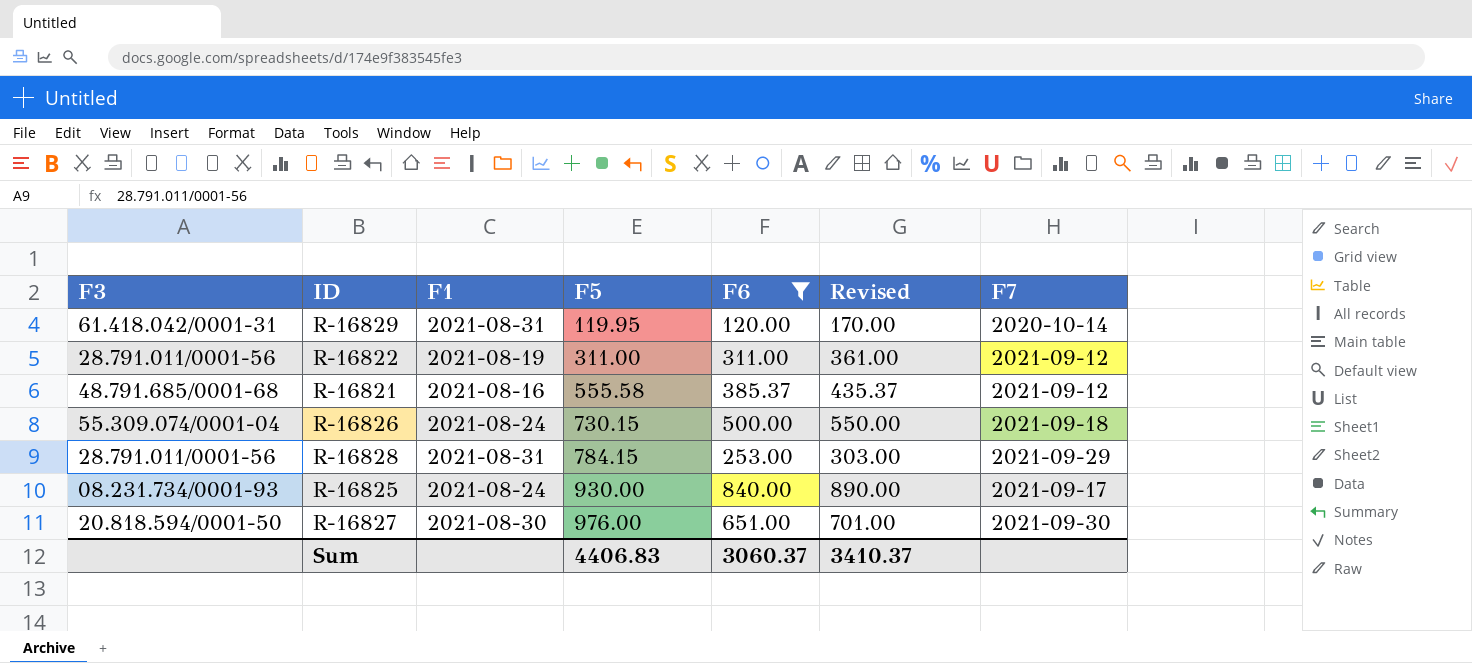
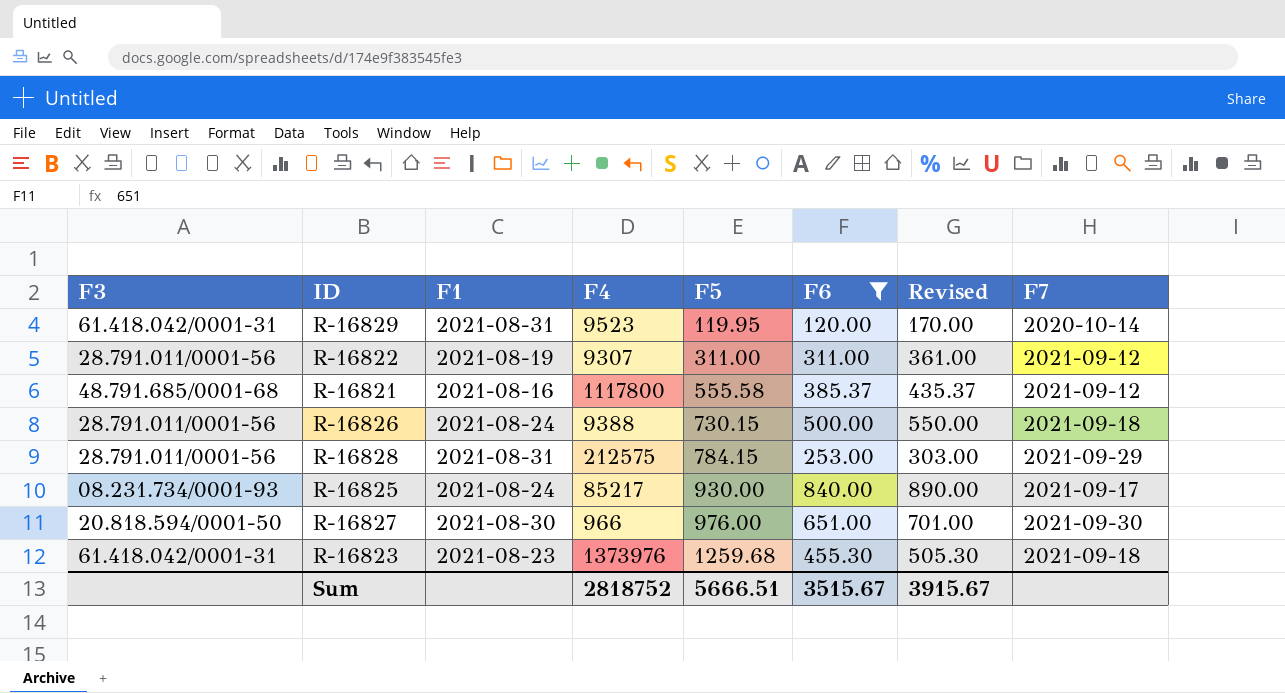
column F4 | position: none -> 4
R-16826 | F3: 55.309.074/0001-04 -> 28.791.011/0001-56
row R-16823: none -> 61.418.042/0001-31 | 2021-08-23 | 1373976 | 1259.68 | 455.30 | 505.30 | 2021-09-18
Sum | F5: 4406.83 -> 5666.51
Sum | F6: 3060.37 -> 3515.67
Sum | Revised: 3410.37 -> 3915.67

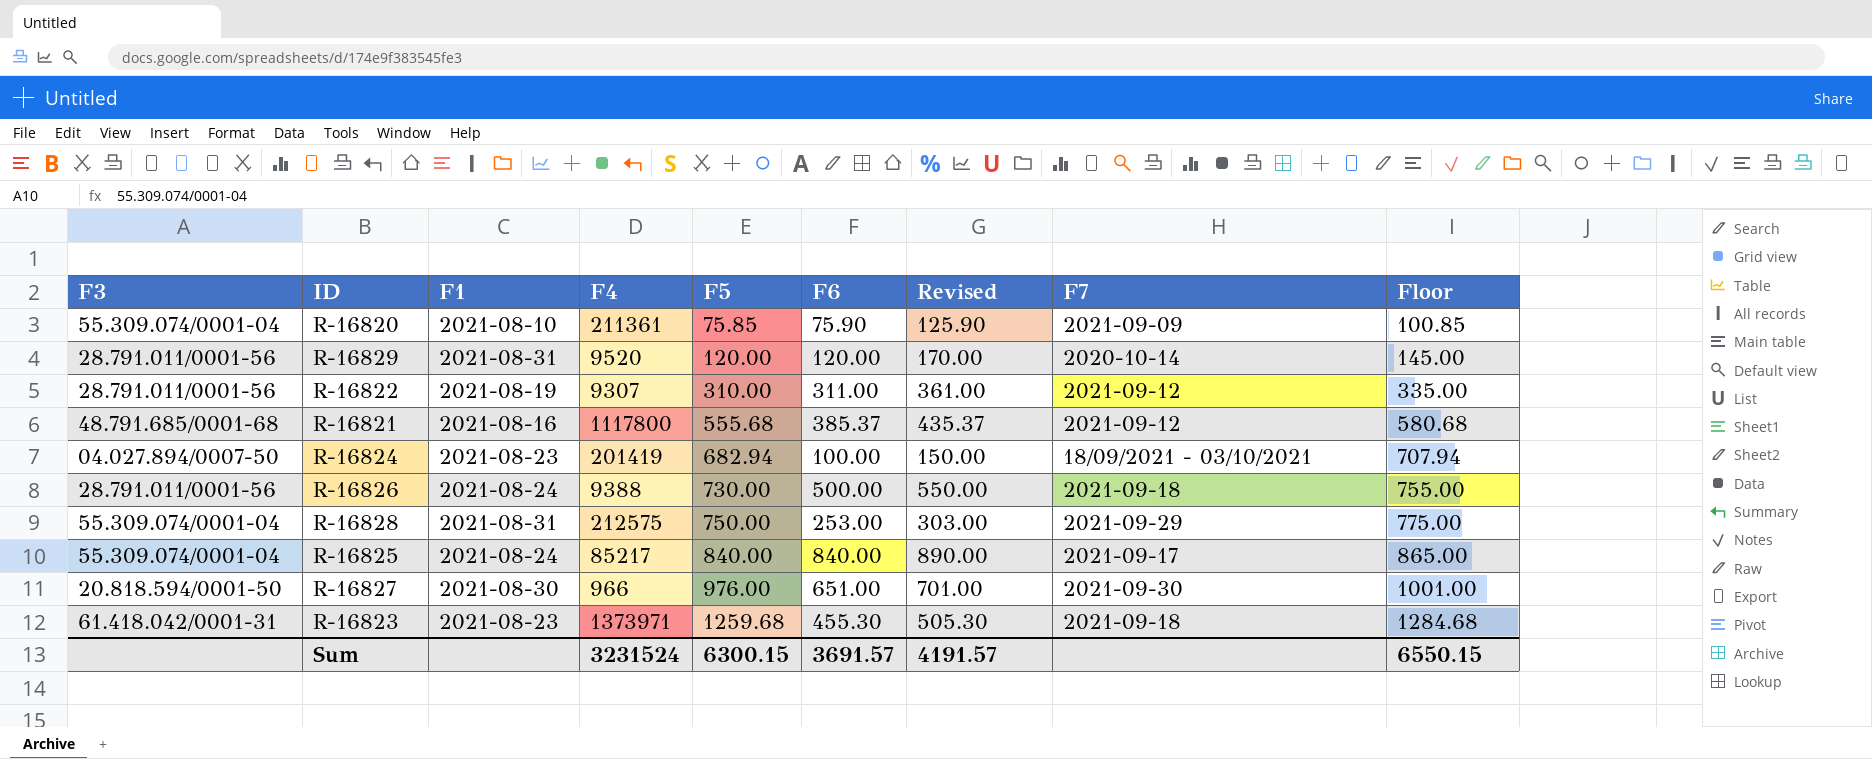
filter: F6 >= 120.00 -> none
column Floor | formula: none -> [F5] + 25
R-16829 | F3: 61.418.042/0001-31 -> 28.791.011/0001-56
R-16829 | F4: 9523 -> 9520
R-16829 | F5: 119.95 -> 120.00
R-16822 | F5: 311.00 -> 310.00
R-16821 | F5: 555.58 -> 555.68
R-16826 | F5: 730.15 -> 730.00
R-16828 | F3: 28.791.011/0001-56 -> 55.309.074/0001-04
R-16828 | F5: 784.15 -> 750.00
R-16825 | F3: 08.231.734/0001-93 -> 55.309.074/0001-04
R-16825 | F5: 930.00 -> 840.00
R-16823 | F4: 1373976 -> 1373971
Sum | F4: 2818752 -> 3231524
Sum | F5: 5666.51 -> 6300.15
Sum | F6: 3515.67 -> 3691.57
Sum | Revised: 3915.67 -> 4191.57

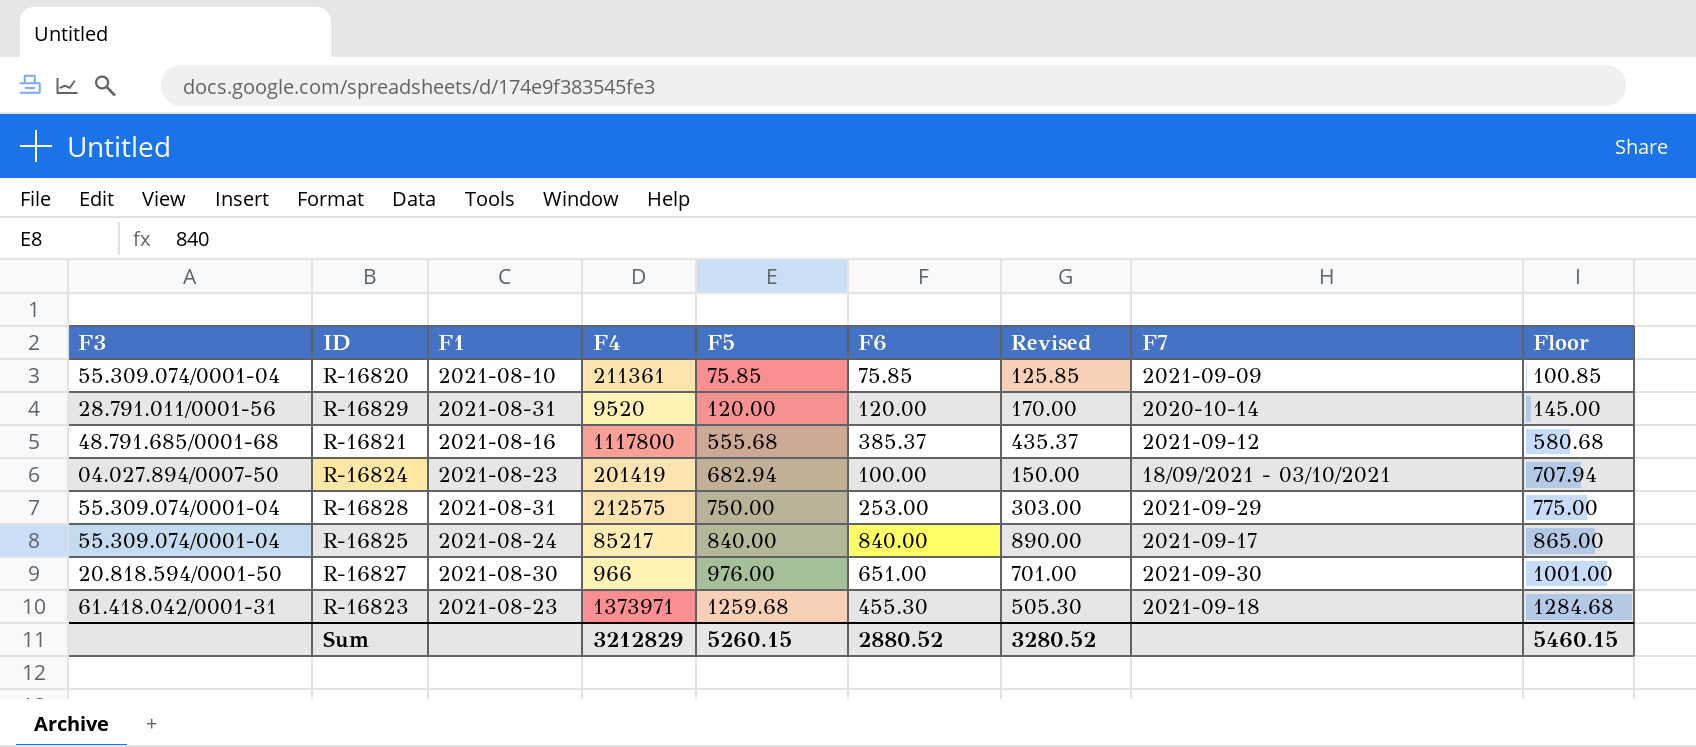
row R-16822: 28.791.011/0001-56 | 2021-08-19 | 9307 | 310.00 | 311.00 | 361.00 | 2021-09-12 | 335.00 -> none
row R-16826: 28.791.011/0001-56 | 2021-08-24 | 9388 | 730.00 | 500.00 | 550.00 | 2021-09-18 | 755.00 -> none
R-16820 | F6: 75.90 -> 75.85
R-16820 | Revised: 125.90 -> 125.85
Sum | F4: 3231524 -> 3212829
Sum | F5: 6300.15 -> 5260.15
Sum | F6: 3691.57 -> 2880.52
Sum | Revised: 4191.57 -> 3280.52
Sum | Floor: 6550.15 -> 5460.15

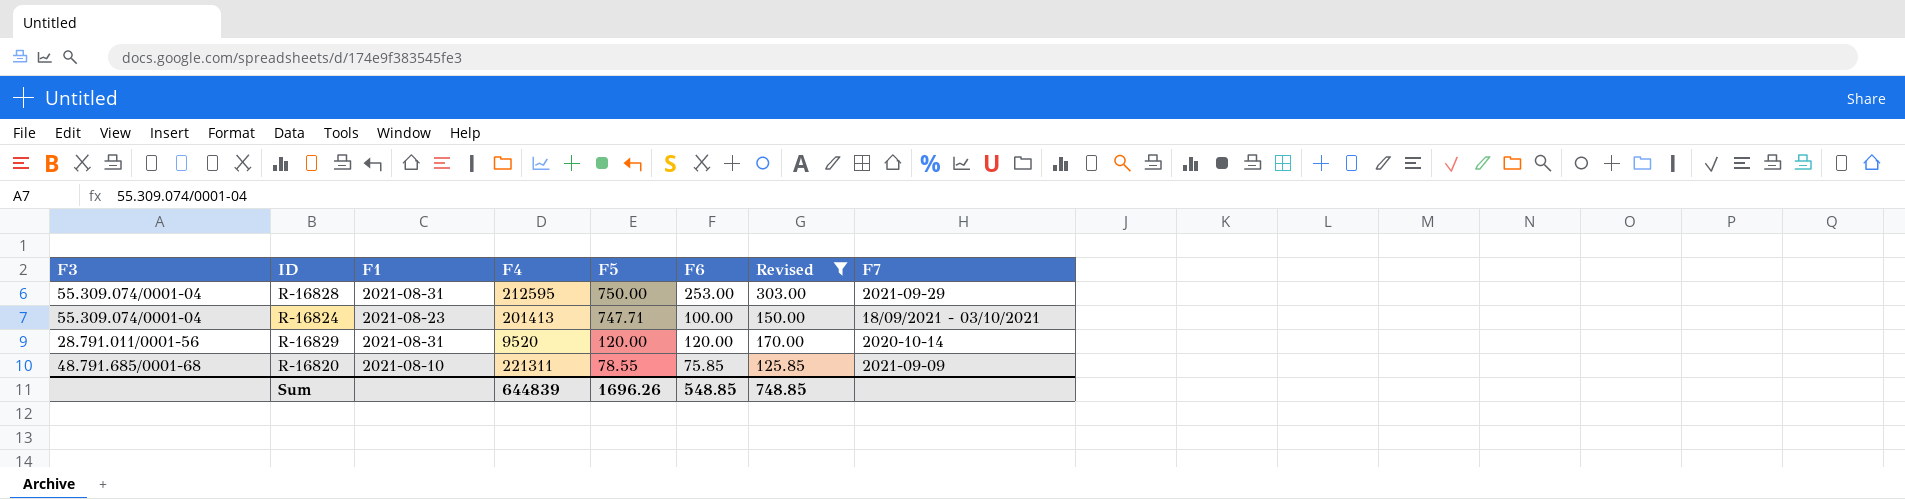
filter: none -> Revised <= 303.00
row order: F5 ascending -> F5 descending
column Floor | formula: [F5] + 25 -> none
R-16828 | F4: 212575 -> 212595
R-16824 | F3: 04.027.894/0007-50 -> 55.309.074/0001-04
R-16824 | F4: 201419 -> 201413
R-16824 | F5: 682.94 -> 747.71
R-16820 | F3: 55.309.074/0001-04 -> 48.791.685/0001-68
R-16820 | F4: 211361 -> 221311
R-16820 | F5: 75.85 -> 78.55
Sum | F4: 3212829 -> 644839
Sum | F5: 5260.15 -> 1696.26
Sum | F6: 2880.52 -> 548.85
Sum | Revised: 3280.52 -> 748.85

